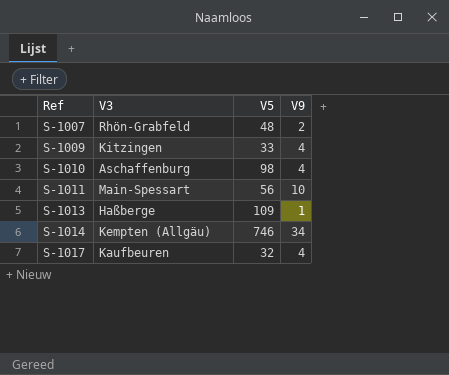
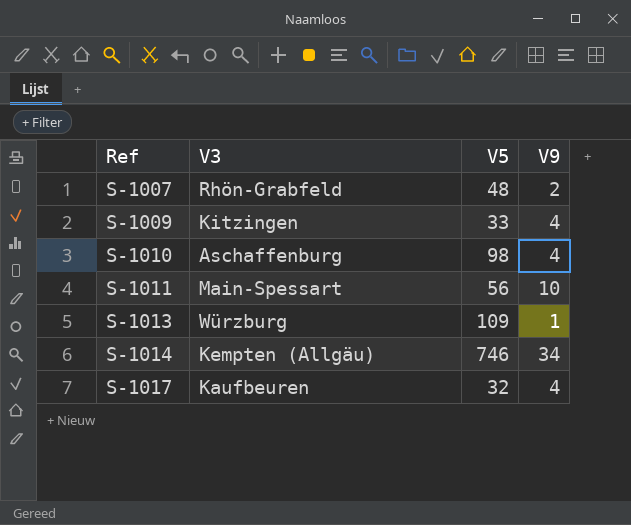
S-1013 | V3: Haßberge -> Würzburg

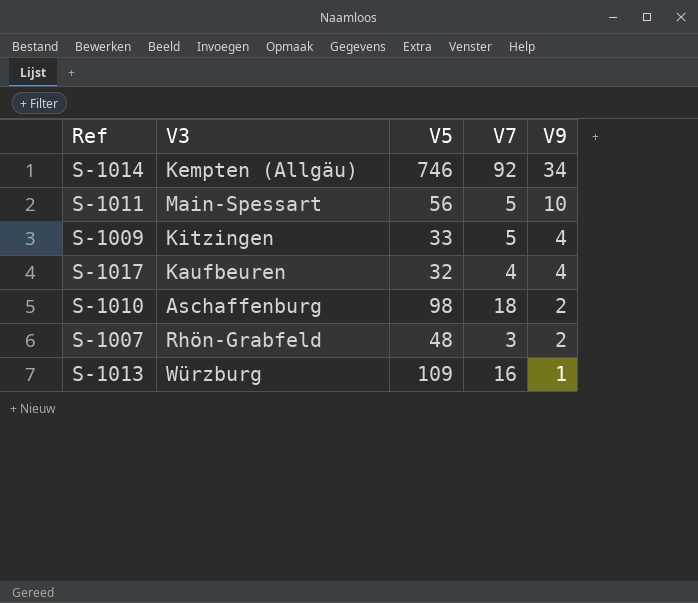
row order: Ref ascending -> V9 descending
column V7 | position: none -> 4
S-1010 | V9: 4 -> 2

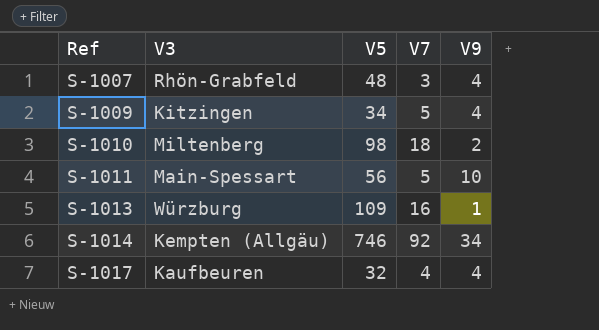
row order: V9 descending -> Ref ascending
S-1007 | V9: 2 -> 4
S-1009 | V5: 33 -> 34
S-1010 | V3: Aschaffenburg -> Miltenberg

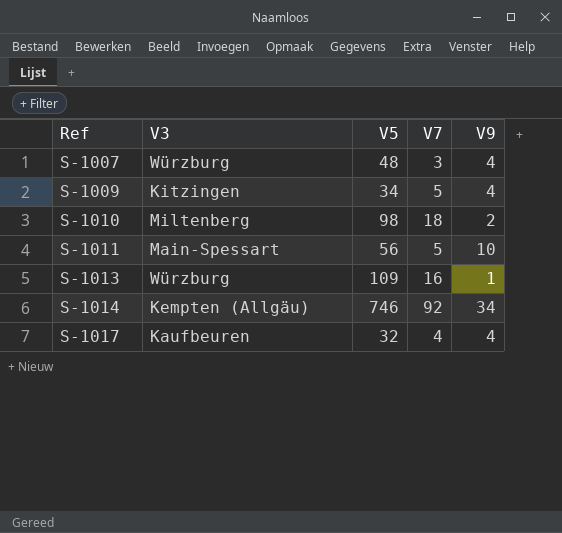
S-1007 | V3: Rhön-Grabfeld -> Würzburg

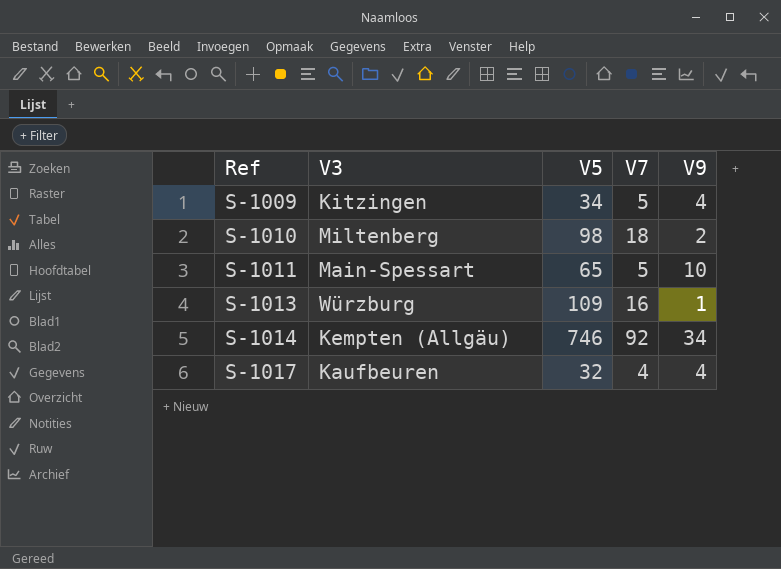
row S-1007: Würzburg | 48 | 3 | 4 -> none
S-1011 | V5: 56 -> 65

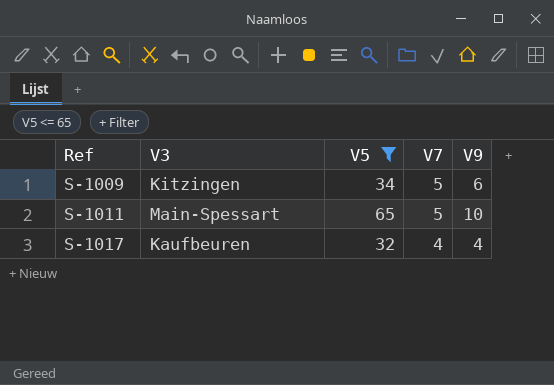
filter: none -> V5 <= 65
S-1009 | V9: 4 -> 6

